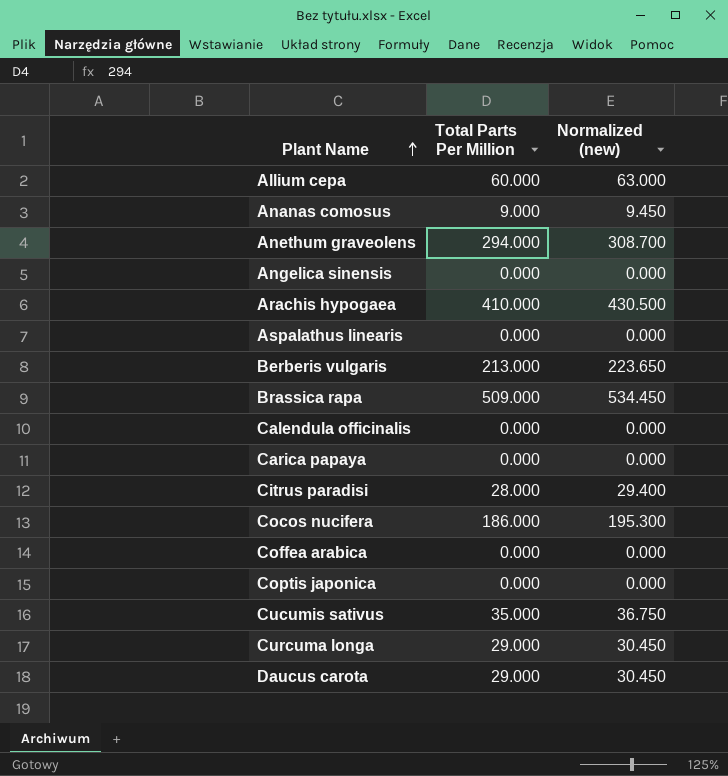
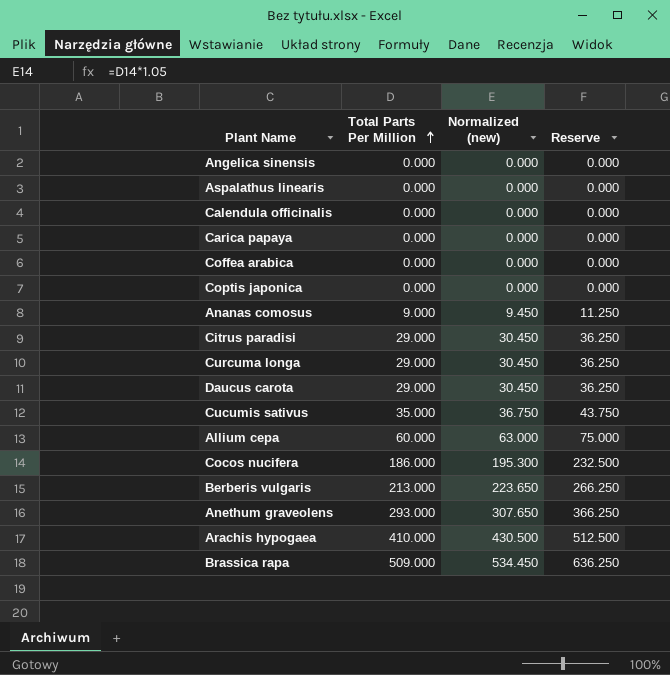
row order: Plant Name ascending -> Total Parts Per Million ascending
column Reserve | formula: none -> [Total Parts Per Million] * 1.25
Citrus paradisi | Total Parts Per Million: 28.000 -> 29.000
Citrus paradisi | Normalized (new): 29.400 -> 30.450
Anethum graveolens | Total Parts Per Million: 294.000 -> 293.000
Anethum graveolens | Normalized (new): 308.700 -> 307.650

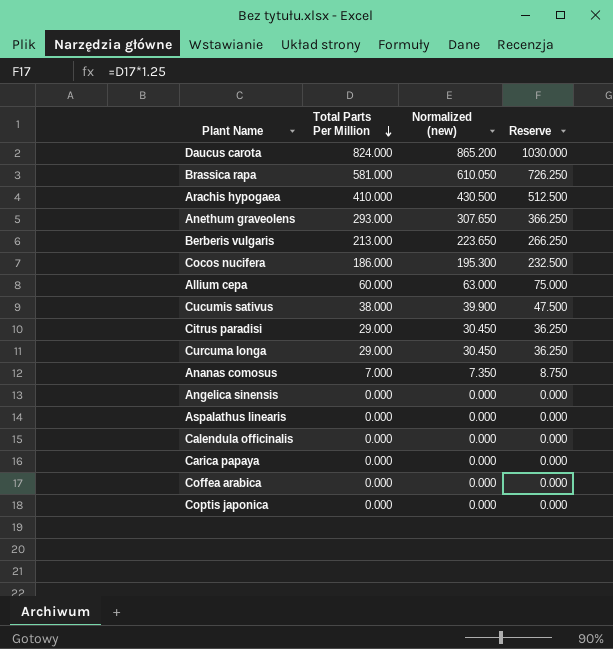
row order: Total Parts Per Million ascending -> Total Parts Per Million descending
Daucus carota | Total Parts Per Million: 29.000 -> 824.000
Daucus carota | Normalized (new): 30.450 -> 865.200
Daucus carota | Reserve: 36.250 -> 1030.000
Brassica rapa | Total Parts Per Million: 509.000 -> 581.000
Brassica rapa | Normalized (new): 534.450 -> 610.050
Brassica rapa | Reserve: 636.250 -> 726.250
Cucumis sativus | Total Parts Per Million: 35.000 -> 38.000
Cucumis sativus | Normalized (new): 36.750 -> 39.900
Cucumis sativus | Reserve: 43.750 -> 47.500
Ananas comosus | Total Parts Per Million: 9.000 -> 7.000
Ananas comosus | Normalized (new): 9.450 -> 7.350
Ananas comosus | Reserve: 11.250 -> 8.750

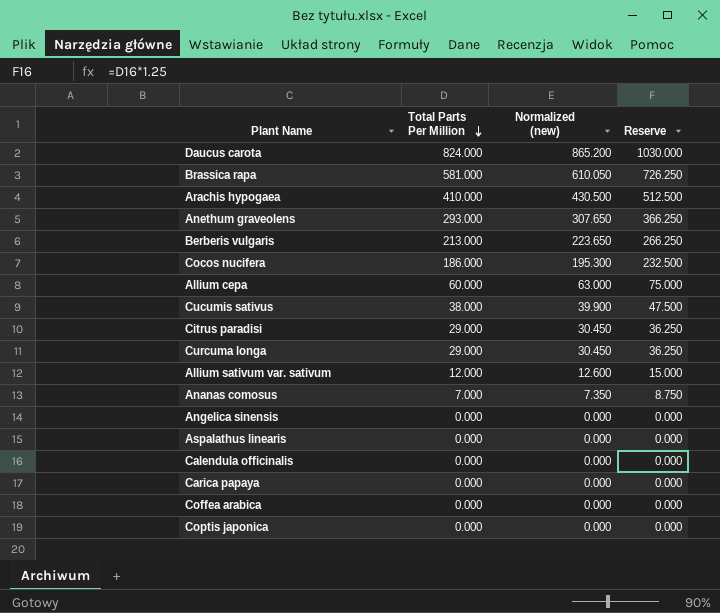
row Allium sativum var. sativum: none -> 12.000 | 12.600 | 15.000

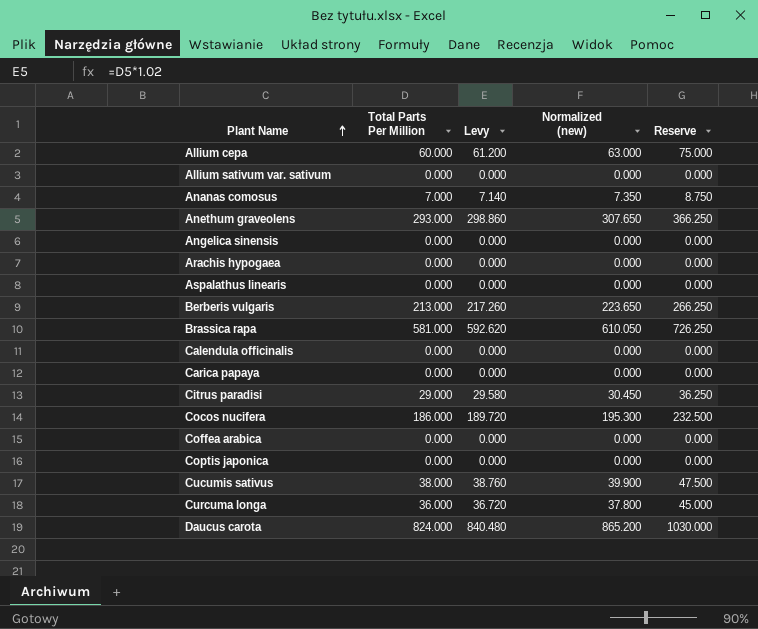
row order: Total Parts Per Million descending -> Plant Name ascending
column Levy | formula: none -> [Total Parts Per Million] * 1.02
Allium sativum var. sativum | Total Parts Per Million: 12.000 -> 0.000
Allium sativum var. sativum | Normalized (new): 12.600 -> 0.000
Allium sativum var. sativum | Reserve: 15.000 -> 0.000
Arachis hypogaea | Total Parts Per Million: 410.000 -> 0.000
Arachis hypogaea | Normalized (new): 430.500 -> 0.000
Arachis hypogaea | Reserve: 512.500 -> 0.000
Curcuma longa | Total Parts Per Million: 29.000 -> 36.000
Curcuma longa | Normalized (new): 30.450 -> 37.800
Curcuma longa | Reserve: 36.250 -> 45.000

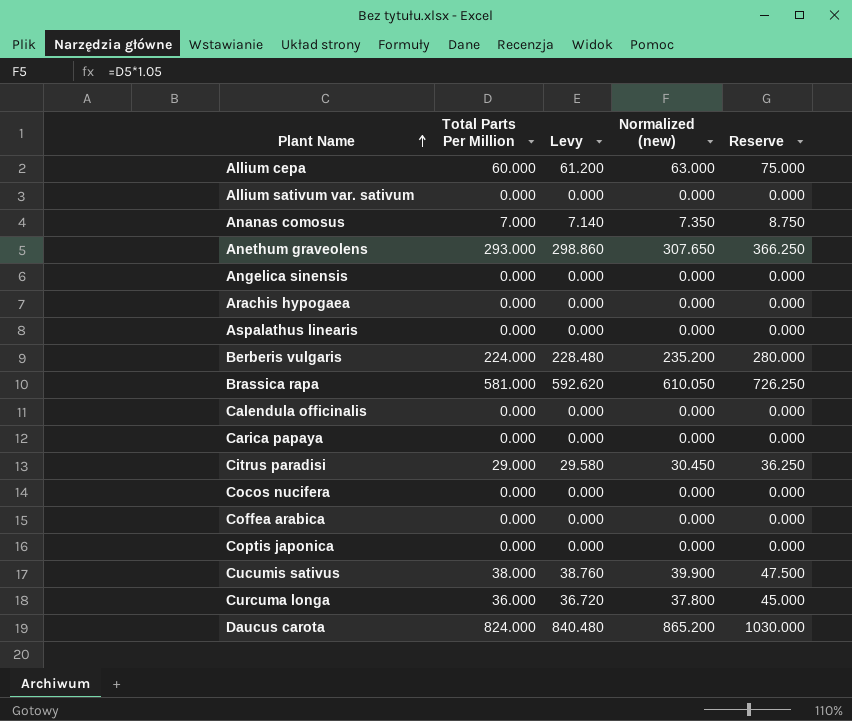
Berberis vulgaris | Total Parts Per Million: 213.000 -> 224.000
Berberis vulgaris | Levy: 217.260 -> 228.480
Berberis vulgaris | Normalized (new): 223.650 -> 235.200
Berberis vulgaris | Reserve: 266.250 -> 280.000
Cocos nucifera | Total Parts Per Million: 186.000 -> 0.000
Cocos nucifera | Levy: 189.720 -> 0.000
Cocos nucifera | Normalized (new): 195.300 -> 0.000
Cocos nucifera | Reserve: 232.500 -> 0.000

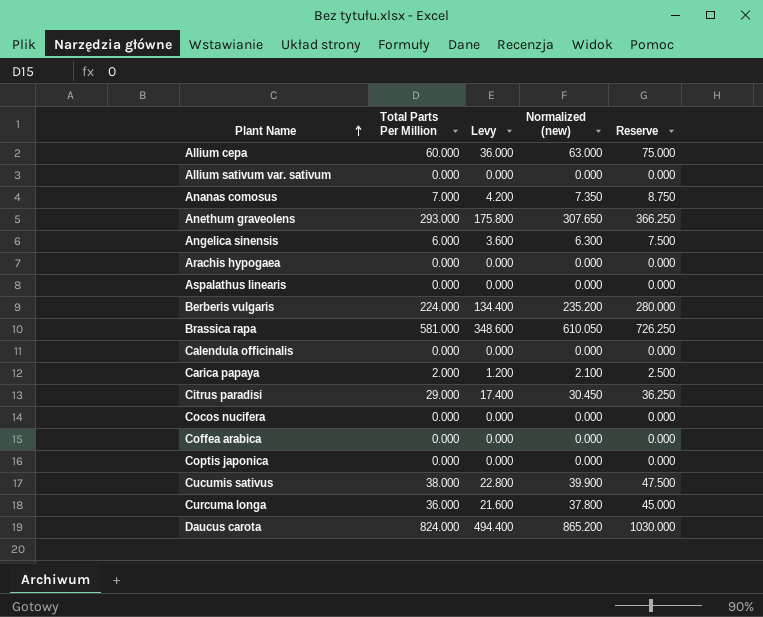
column Levy | formula: [Total Parts Per Million] * 1.02 -> [Total Parts Per Million] * 0.6
Angelica sinensis | Total Parts Per Million: 0.000 -> 6.000
Angelica sinensis | Normalized (new): 0.000 -> 6.300
Angelica sinensis | Reserve: 0.000 -> 7.500
Carica papaya | Total Parts Per Million: 0.000 -> 2.000
Carica papaya | Normalized (new): 0.000 -> 2.100
Carica papaya | Reserve: 0.000 -> 2.500

